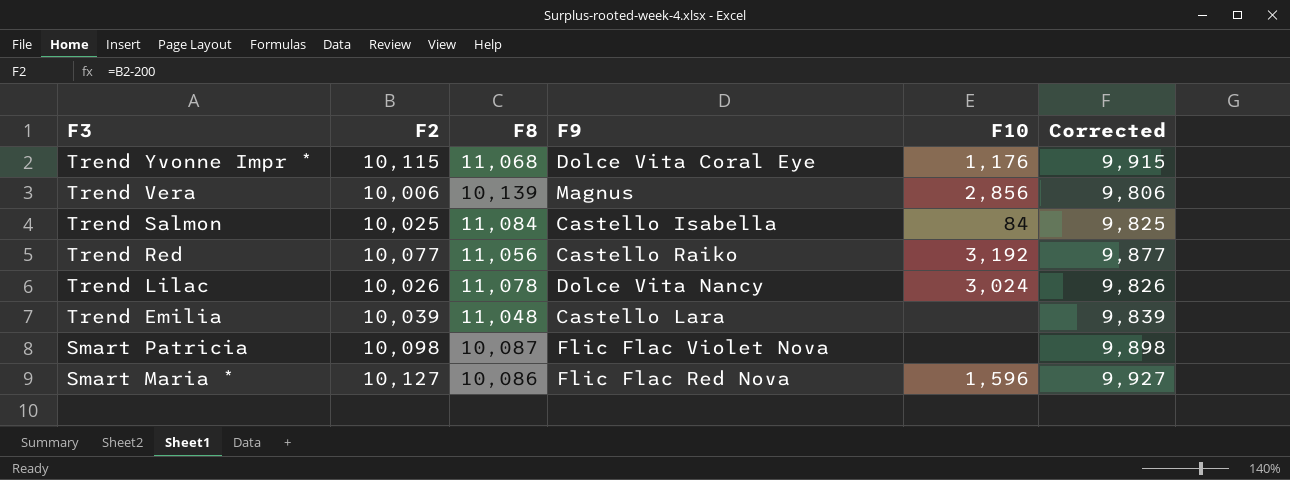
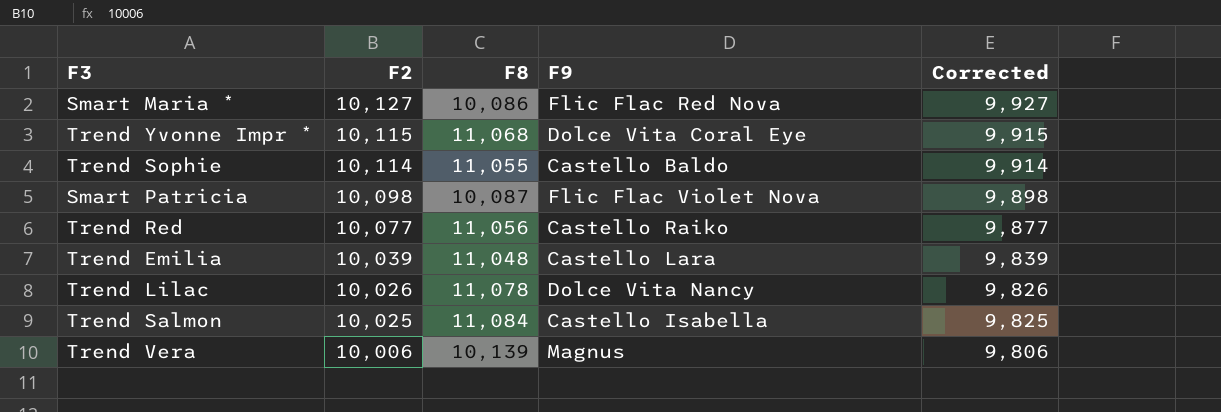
row order: F3 descending -> F2 descending
column F10 | position: 5 -> none
row Trend Sophie: none -> 10,114 | 11,055 | Castello Baldo | 9,914

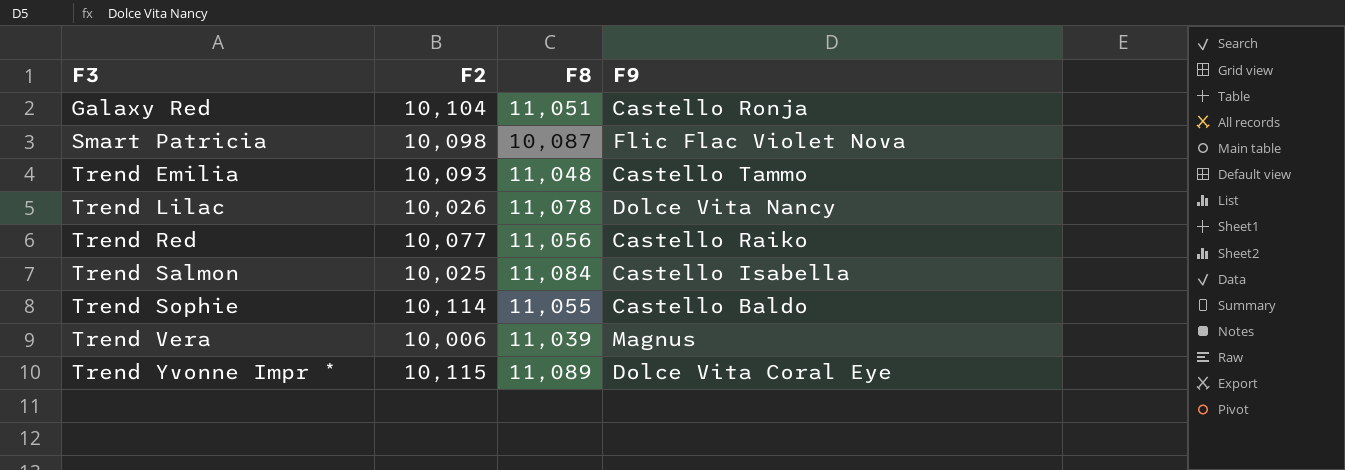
row order: F2 descending -> F3 ascending
column Corrected | formula: [F2] - 200 -> none
row Smart Maria *: 10,127 | 10,086 | Flic Flac Red Nova | 9,927 -> none
row Galaxy Red: none -> 10,104 | 11,051 | Castello Ronja
Trend Emilia | F2: 10,039 -> 10,093
Trend Emilia | F9: Castello Lara -> Castello Tammo
Trend Vera | F8: 10,139 -> 11,039
Trend Yvonne Impr * | F8: 11,068 -> 11,089

